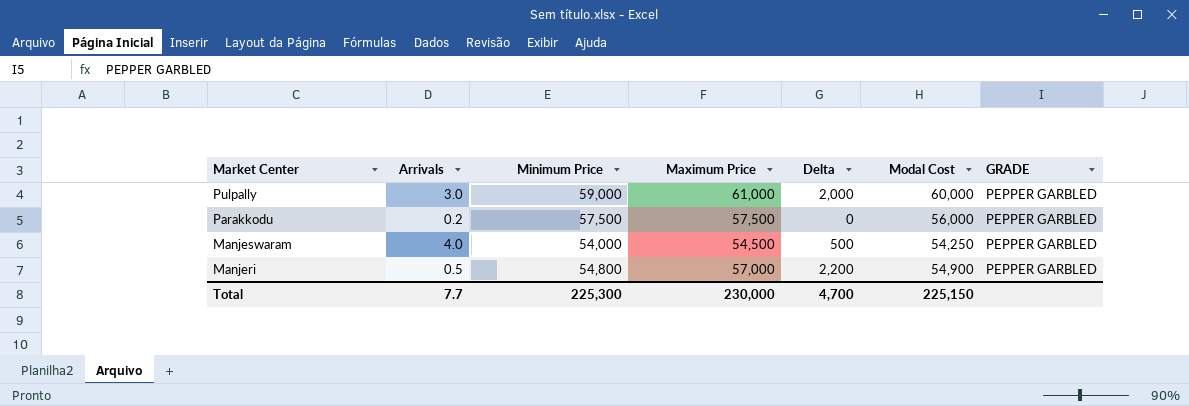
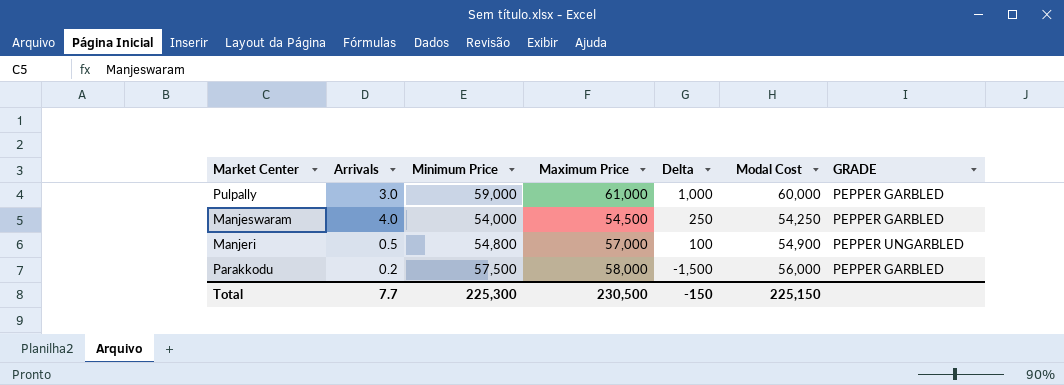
row order: Market Center descending -> Delta descending
column Delta | formula: [Maximum Price] - [Minimum Price] -> [Modal Cost] - [Minimum Price]
Manjeri | GRADE: PEPPER GARBLED -> PEPPER UNGARBLED
Parakkodu | Maximum Price: 57,500 -> 58,000
Total | Maximum Price: 230,000 -> 230,500
Total | Delta: 4,700 -> -150

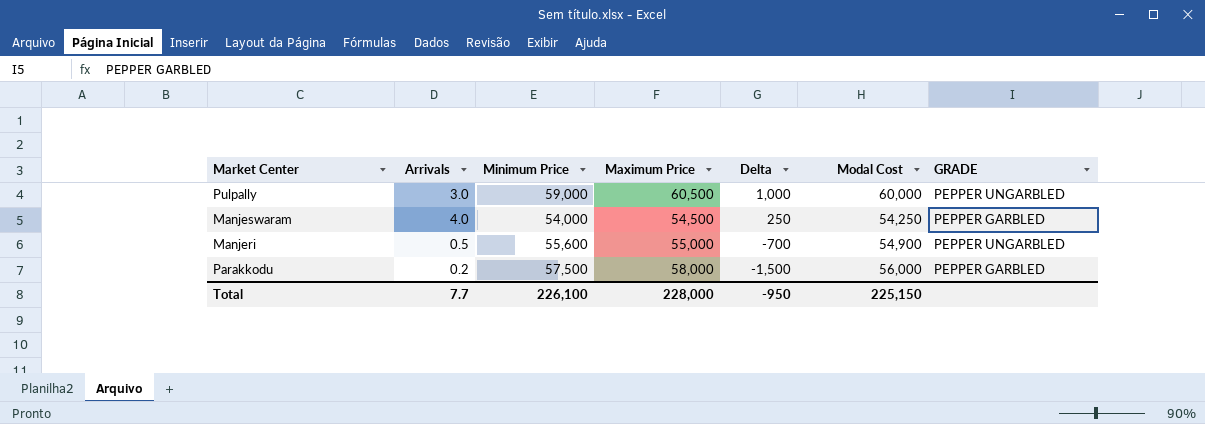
Pulpally | Maximum Price: 61,000 -> 60,500
Pulpally | GRADE: PEPPER GARBLED -> PEPPER UNGARBLED
Manjeri | Minimum Price: 54,800 -> 55,600
Manjeri | Maximum Price: 57,000 -> 55,000
Manjeri | Delta: 100 -> -700
Total | Minimum Price: 225,300 -> 226,100
Total | Maximum Price: 230,500 -> 228,000
Total | Delta: -150 -> -950

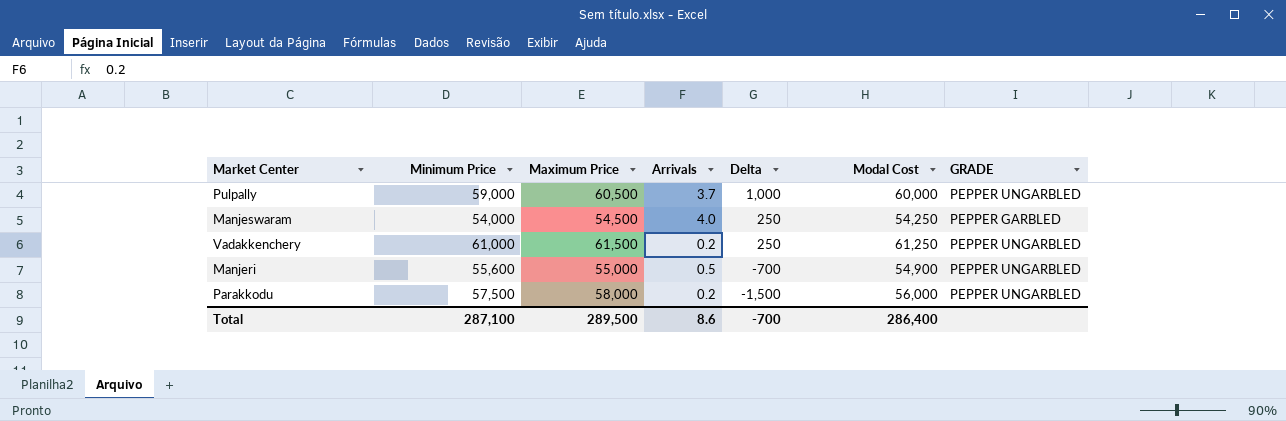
column Arrivals | position: 2 -> 4
Pulpally | Arrivals: 3.0 -> 3.7
row Vadakkenchery: none -> 61,000 | 61,500 | 0.2 | 250 | 61,250 | PEPPER UNGARBLED
Parakkodu | GRADE: PEPPER GARBLED -> PEPPER UNGARBLED
Total | Minimum Price: 226,100 -> 287,100
Total | Maximum Price: 228,000 -> 289,500
Total | Arrivals: 7.7 -> 8.6
Total | Delta: -950 -> -700
Total | Modal Cost: 225,150 -> 286,400

